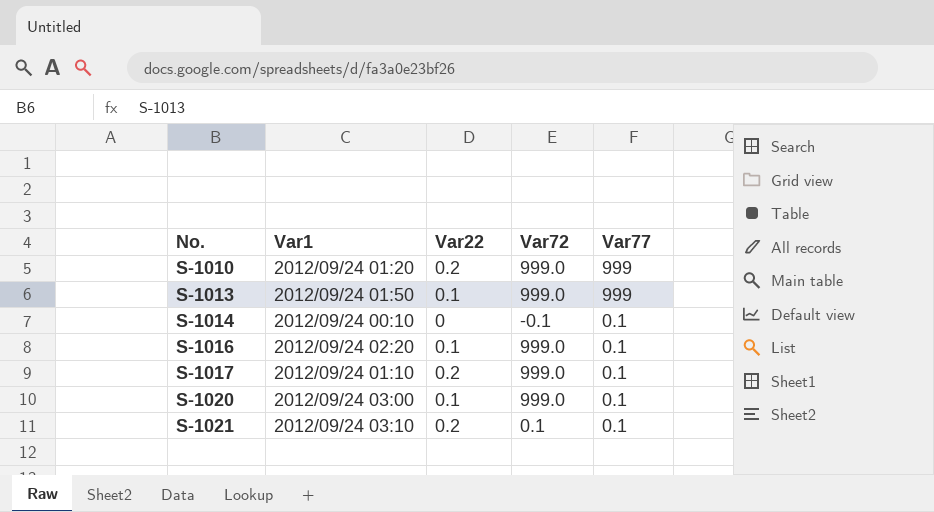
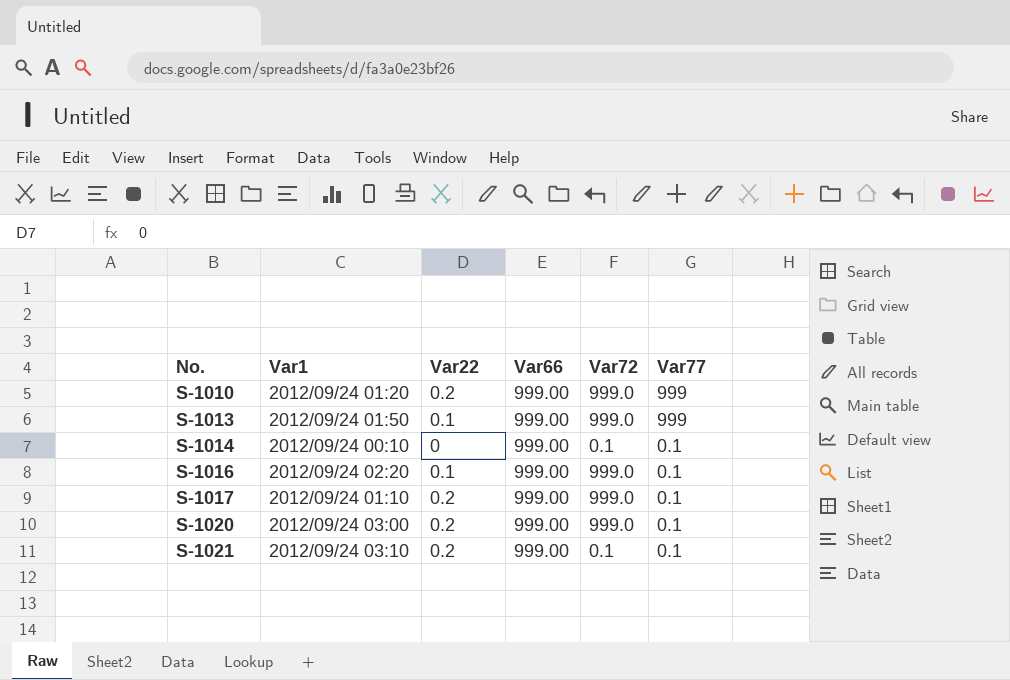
column Var66 | position: none -> 4
S-1014 | Var72: -0.1 -> 0.1
S-1020 | Var22: 0.1 -> 0.2

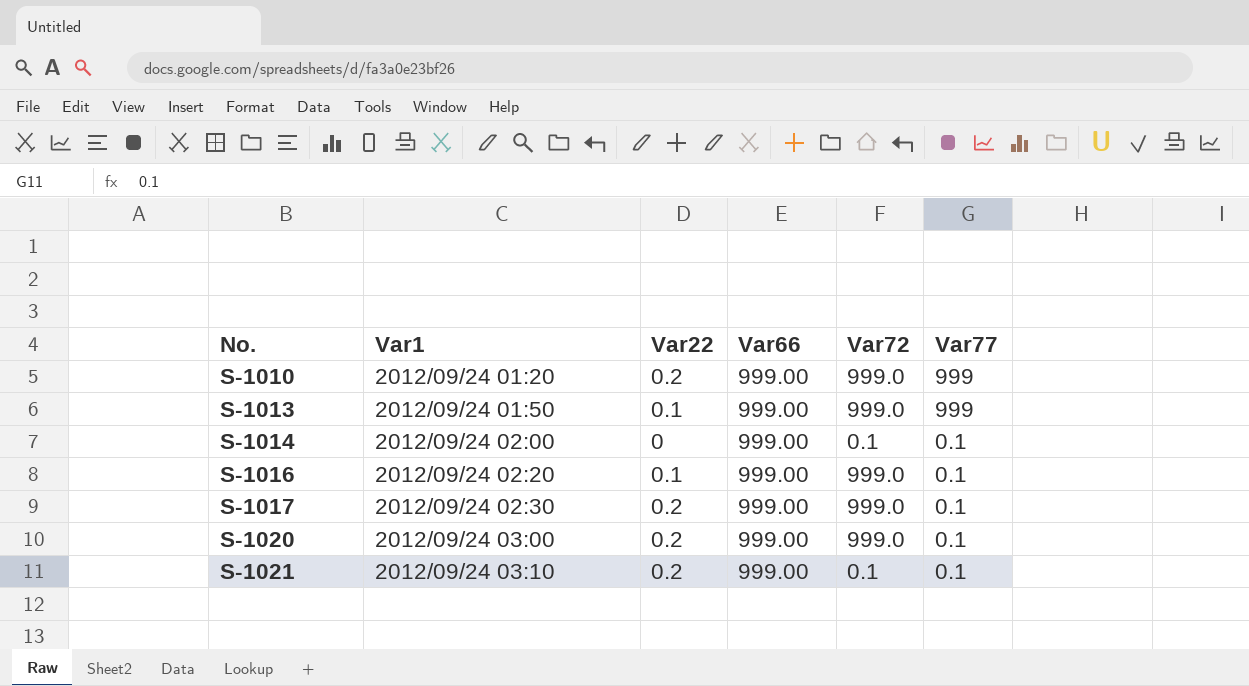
S-1014 | Var1: 2012/09/24 00:10 -> 2012/09/24 02:00
S-1017 | Var1: 2012/09/24 01:10 -> 2012/09/24 02:30

